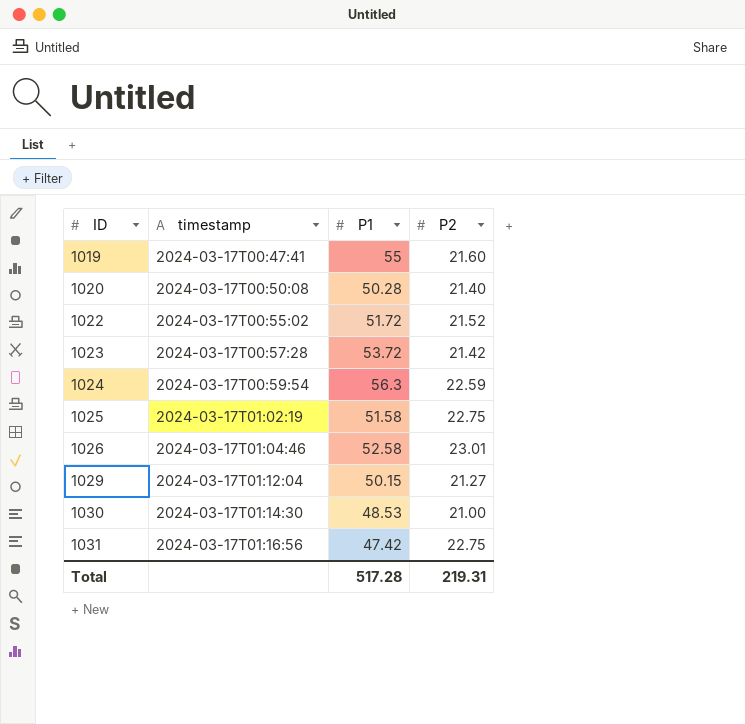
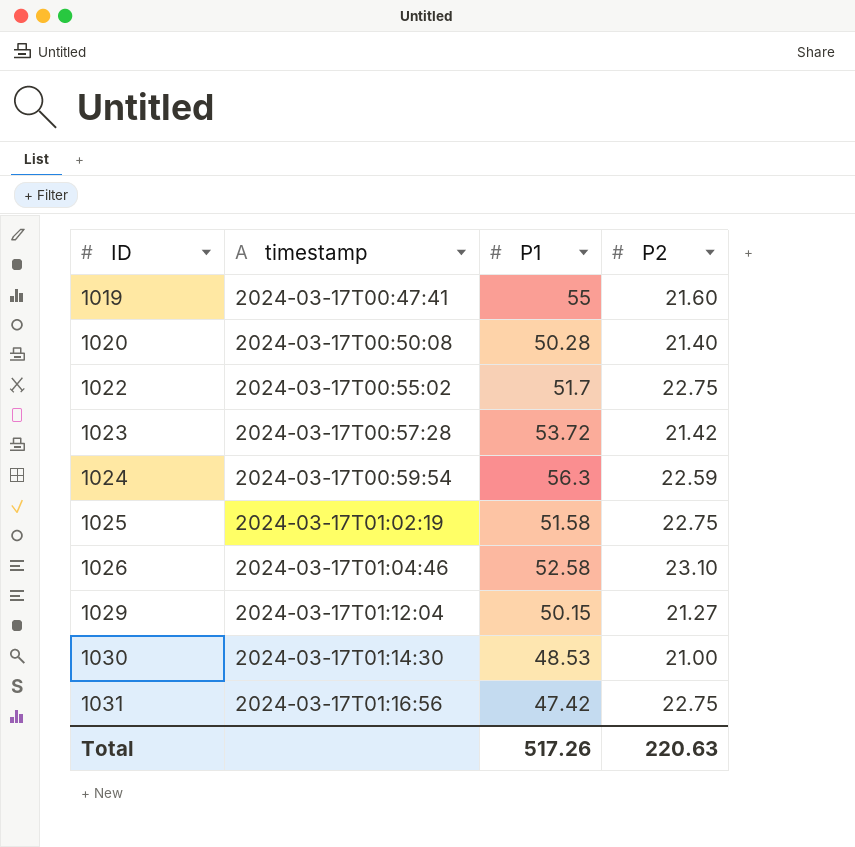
1022 | P1: 51.72 -> 51.7
1022 | P2: 21.52 -> 22.75
1026 | P2: 23.01 -> 23.10
Total | P1: 517.28 -> 517.26
Total | P2: 219.31 -> 220.63

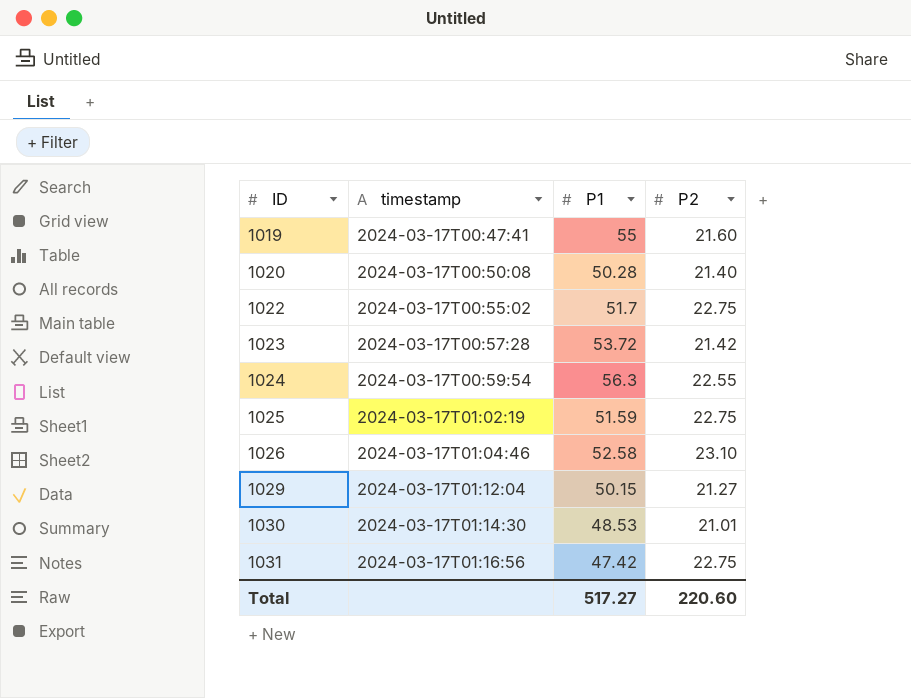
1024 | P2: 22.59 -> 22.55
1025 | P1: 51.58 -> 51.59
1030 | P2: 21.00 -> 21.01
Total | P1: 517.26 -> 517.27
Total | P2: 220.63 -> 220.60

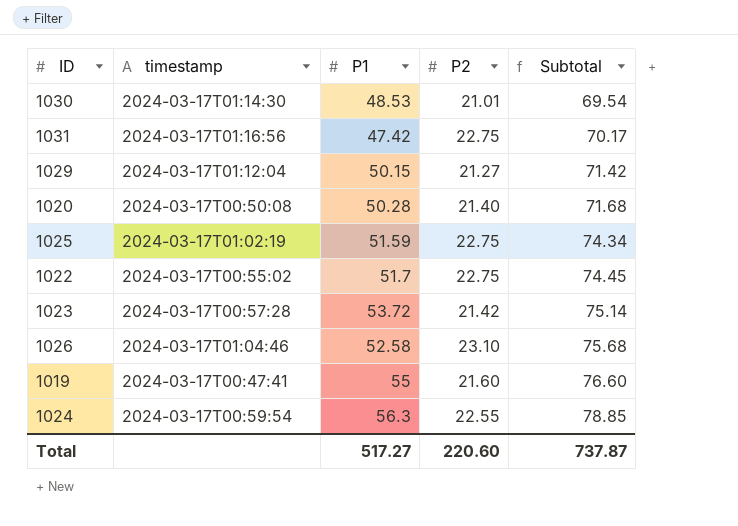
row order: ID ascending -> Subtotal ascending
column Subtotal | formula: none -> [P1] + [P2]

